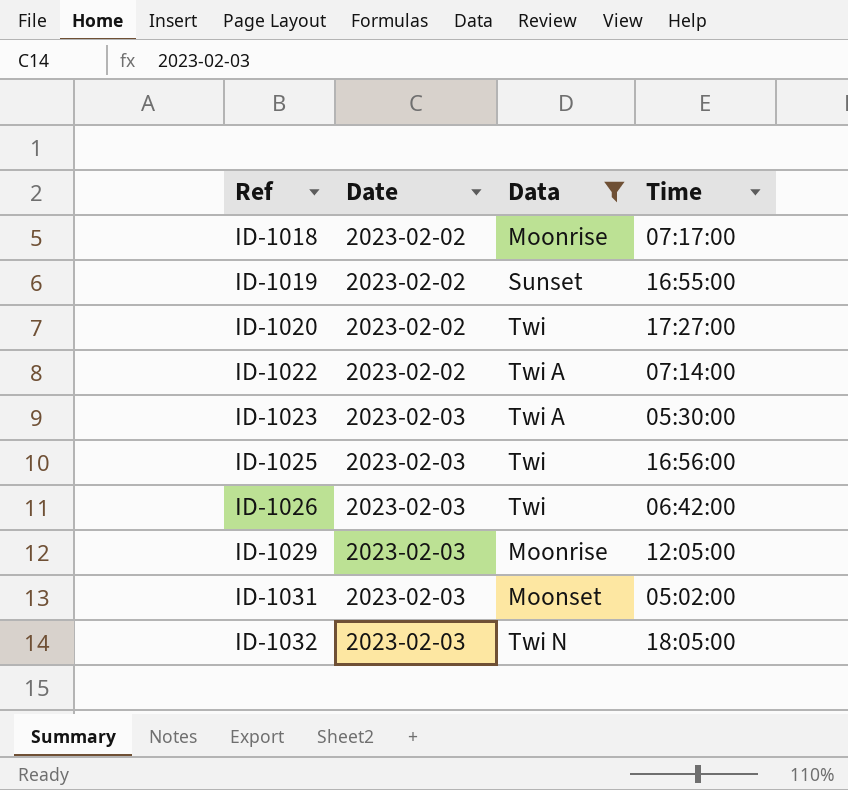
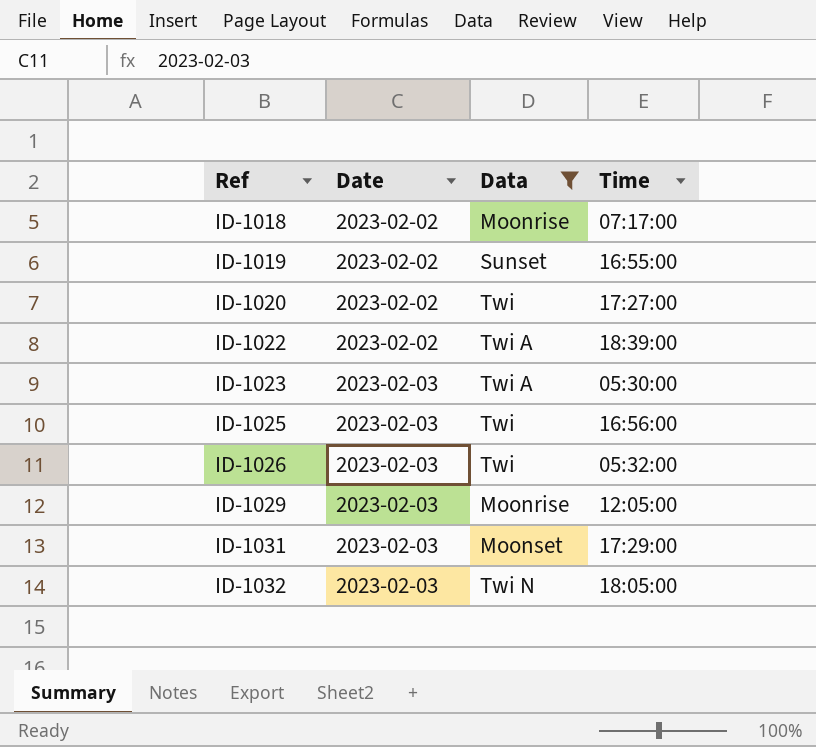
ID-1022 | Time: 07:14:00 -> 18:39:00
ID-1026 | Time: 06:42:00 -> 05:32:00
ID-1031 | Time: 05:02:00 -> 17:29:00

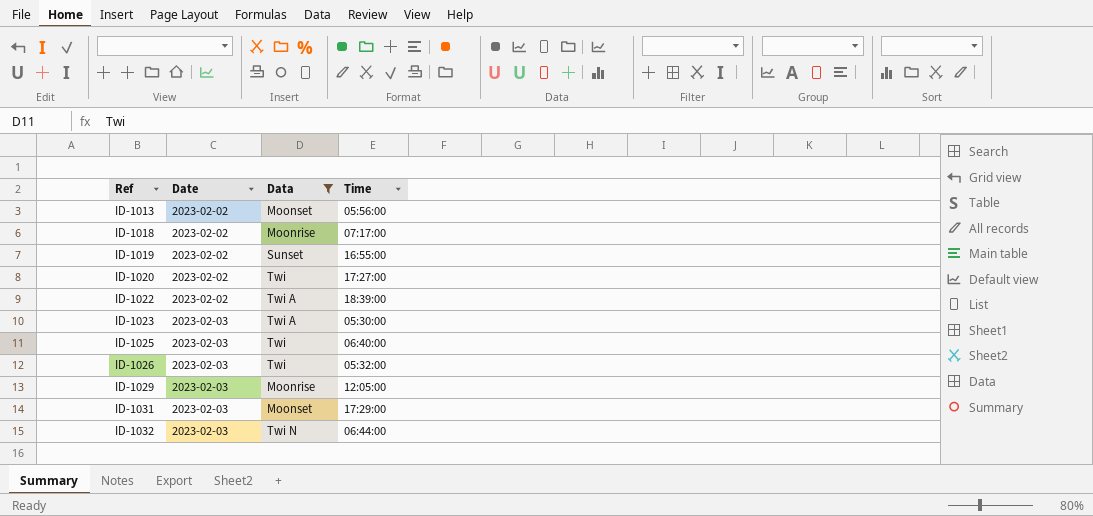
row ID-1013: none -> 2023-02-02 | Moonset | 05:56:00
ID-1025 | Time: 16:56:00 -> 06:40:00
ID-1032 | Time: 18:05:00 -> 06:44:00

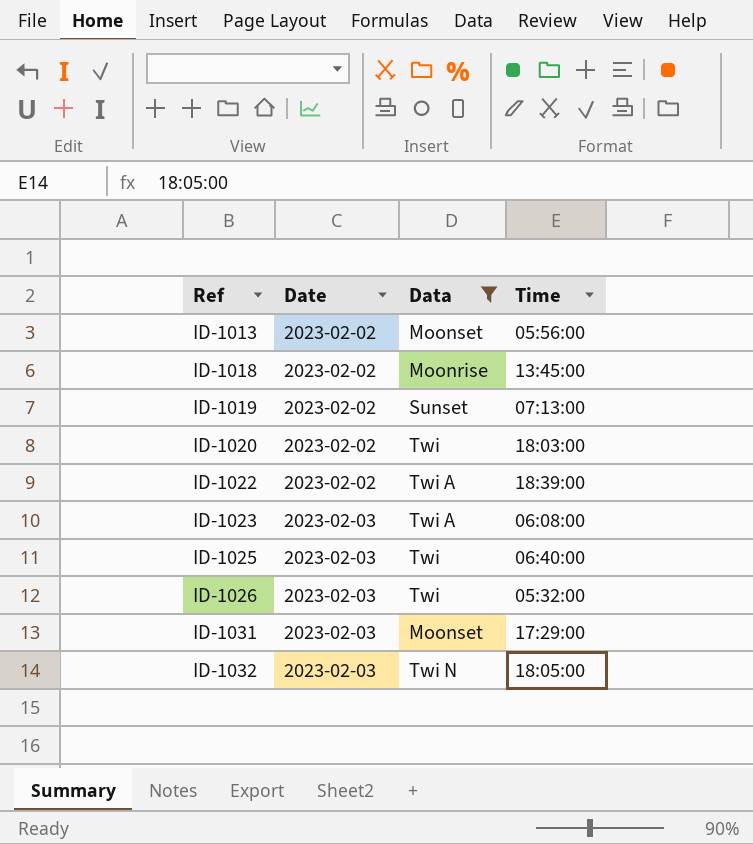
row ID-1029: 2023-02-03 | Moonrise | 12:05:00 -> none
ID-1018 | Time: 07:17:00 -> 13:45:00
ID-1019 | Time: 16:55:00 -> 07:13:00
ID-1020 | Time: 17:27:00 -> 18:03:00
ID-1023 | Time: 05:30:00 -> 06:08:00
ID-1032 | Time: 06:44:00 -> 18:05:00

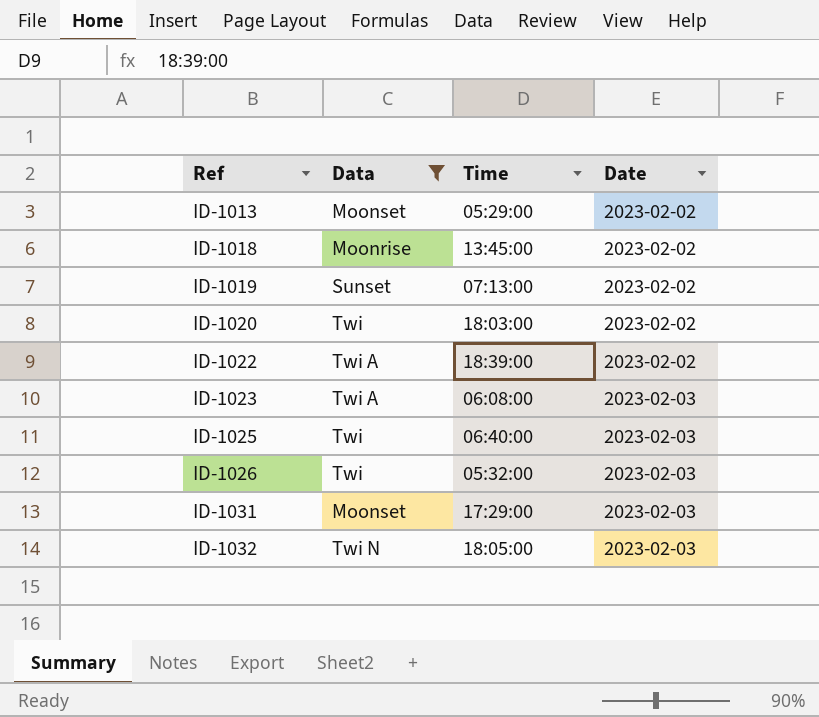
column Date | position: 2 -> 4
ID-1013 | Time: 05:56:00 -> 05:29:00

